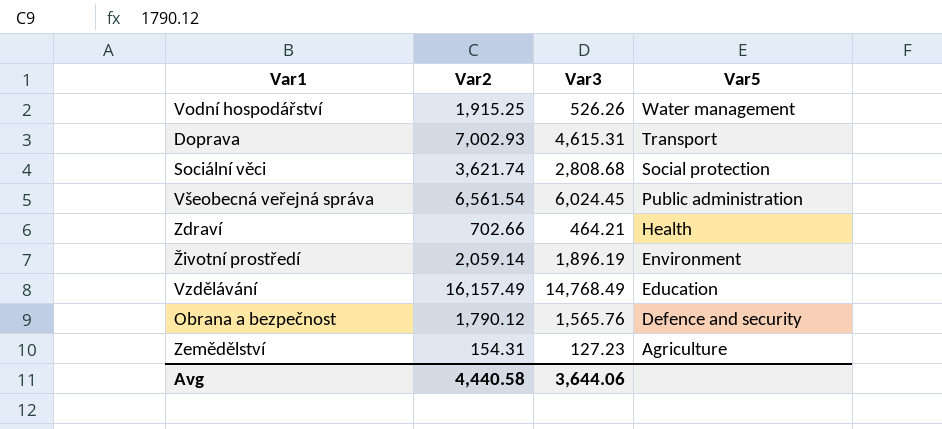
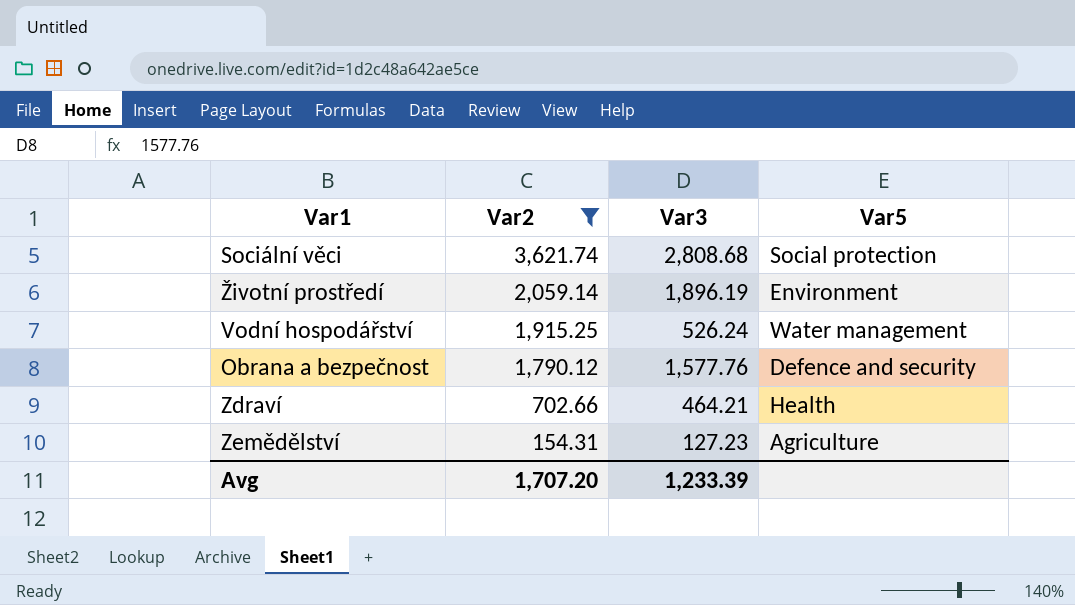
filter: none -> Var2 <= 3,621.74
row order: Var5 descending -> Var2 descending
Vodní hospodářství | Var3: 526.26 -> 526.24
Obrana a bezpečnost | Var3: 1,565.76 -> 1,577.76
Avg | Var2: 4,440.58 -> 1,707.20
Avg | Var3: 3,644.06 -> 1,233.39

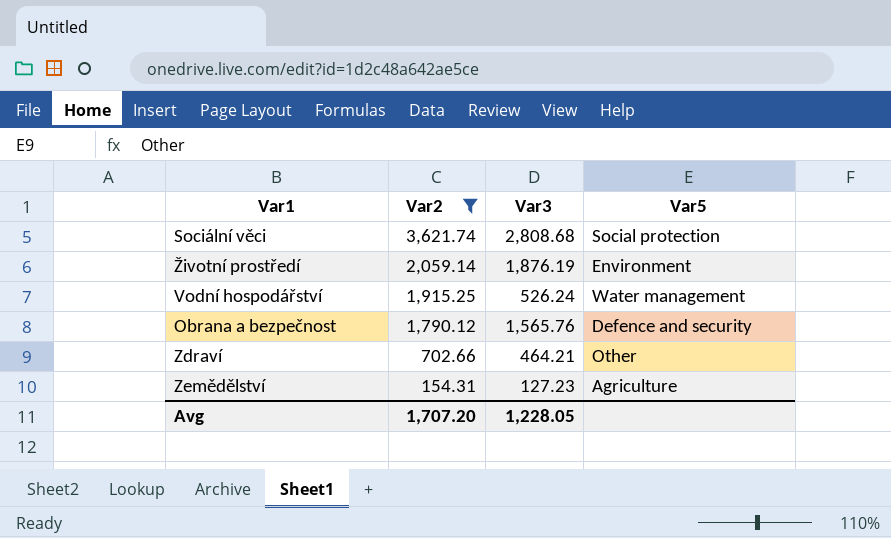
Životní prostředí | Var3: 1,896.19 -> 1,876.19
Obrana a bezpečnost | Var3: 1,577.76 -> 1,565.76
Zdraví | Var5: Health -> Other
Avg | Var3: 1,233.39 -> 1,228.05

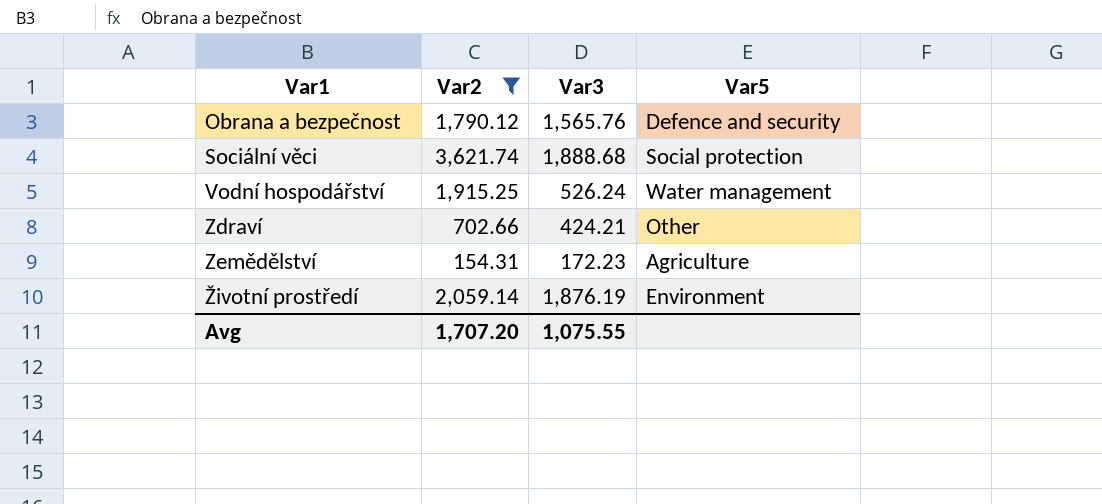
row order: Var2 descending -> Var1 ascending
Sociální věci | Var3: 2,808.68 -> 1,888.68
Zdraví | Var3: 464.21 -> 424.21
Zemědělství | Var3: 127.23 -> 172.23
Avg | Var3: 1,228.05 -> 1,075.55

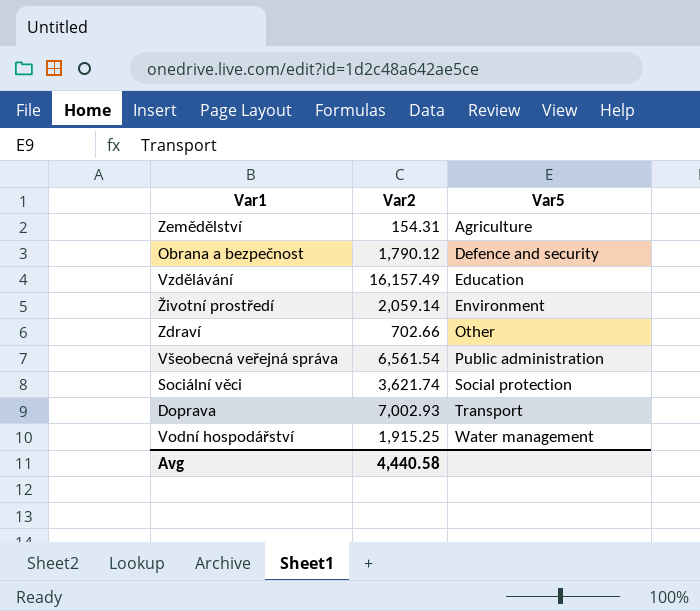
filter: Var2 <= 3,621.74 -> none
row order: Var1 ascending -> Var5 ascending
column Var3 | position: 3 -> none
Avg | Var2: 1,707.20 -> 4,440.58

